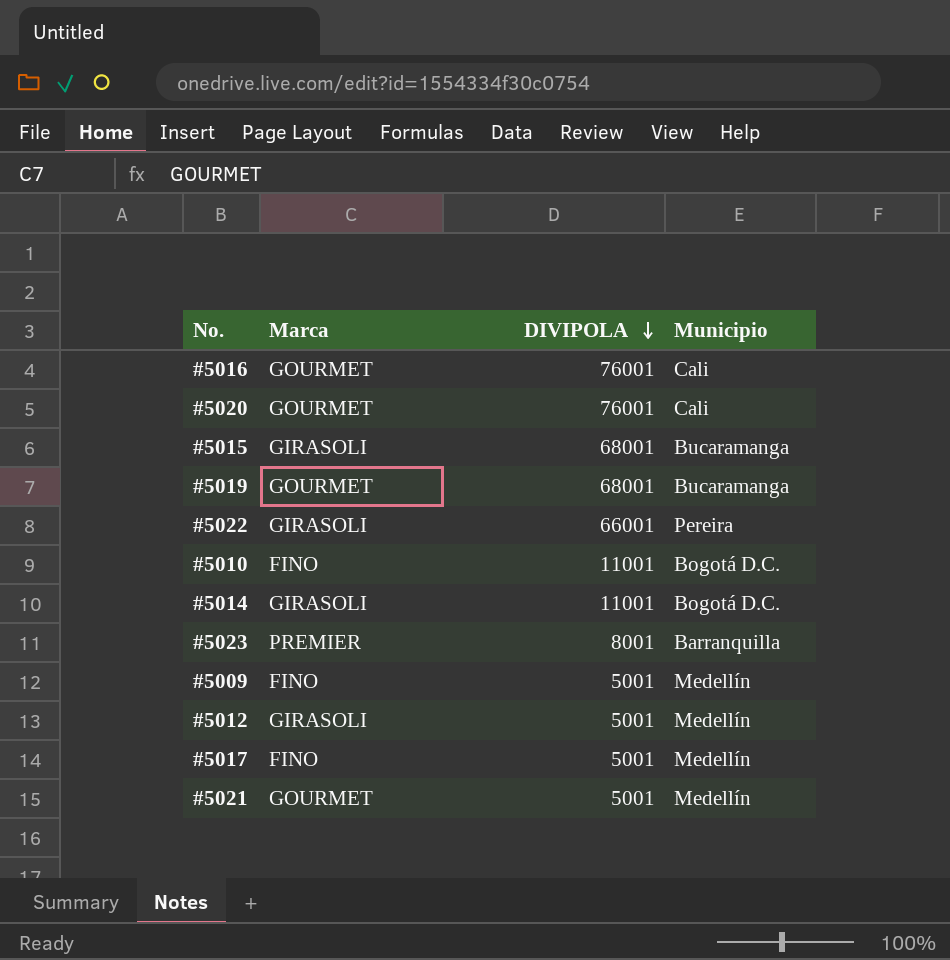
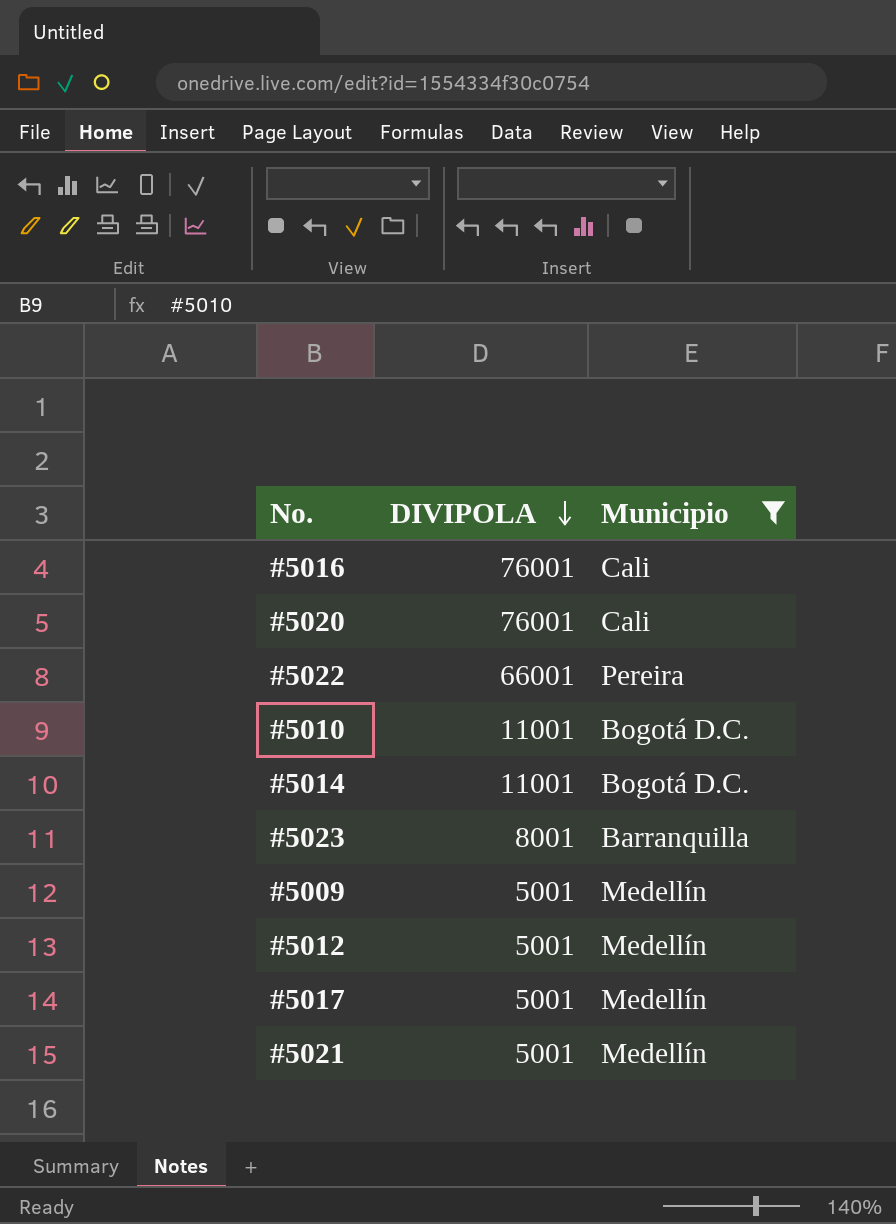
filter: none -> Municipio != Bucaramanga
column Marca | position: 2 -> none

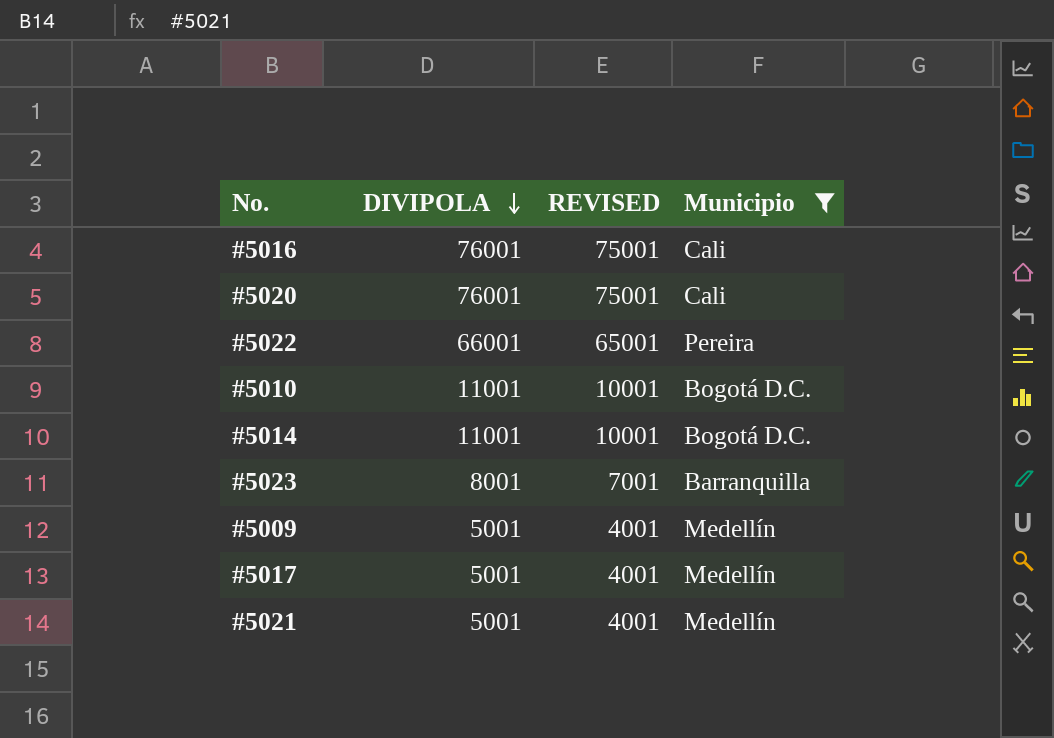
column REVISED | formula: none -> [DIVIPOLA] - 1000
row #5012: 5001 | Medellín -> none

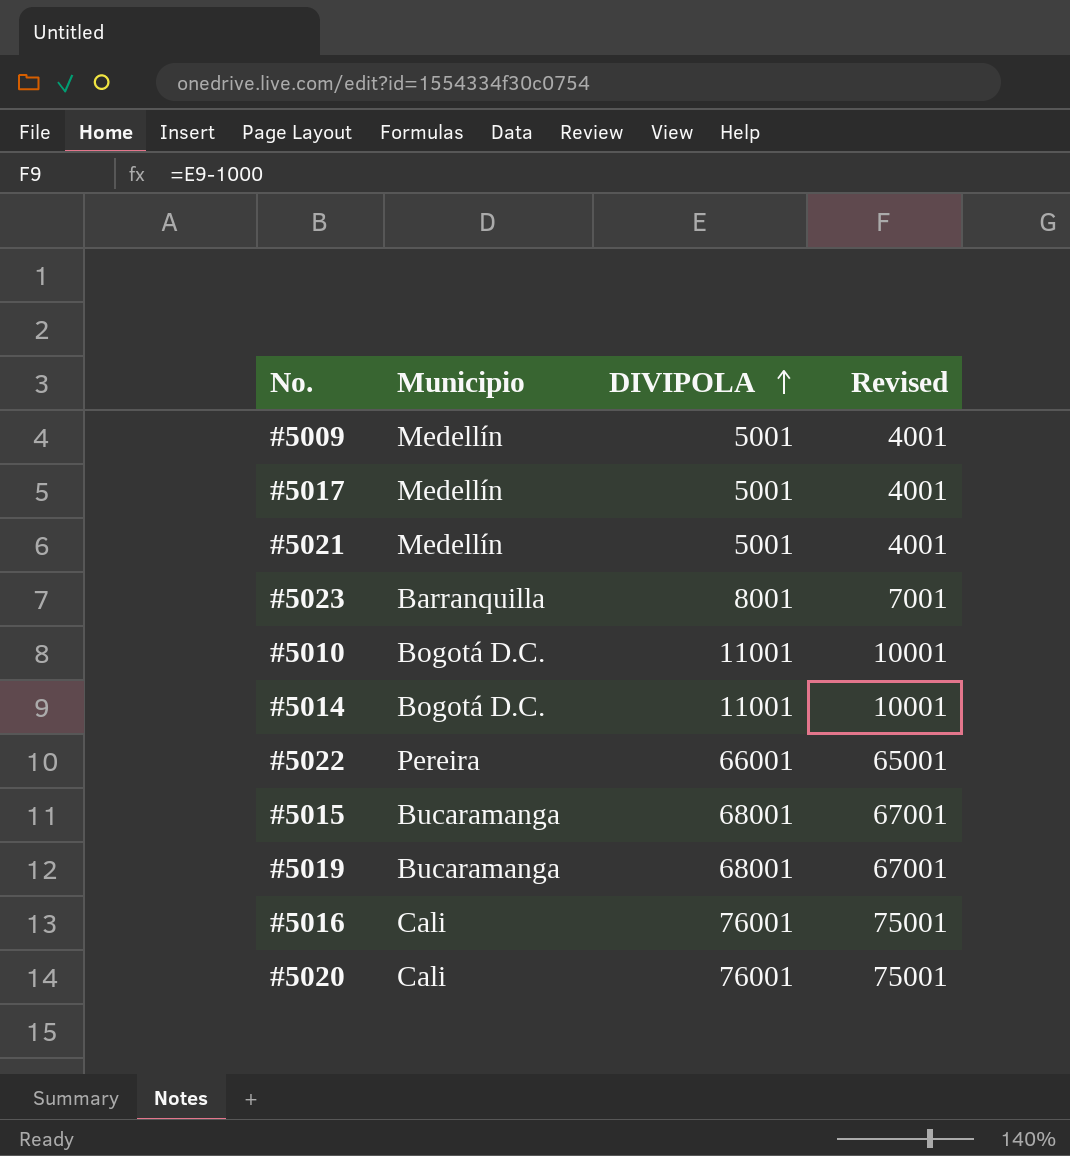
filter: Municipio != Bucaramanga -> none
row order: DIVIPOLA descending -> DIVIPOLA ascending
column Municipio | position: 4 -> 2
column name: REVISED -> Revised

